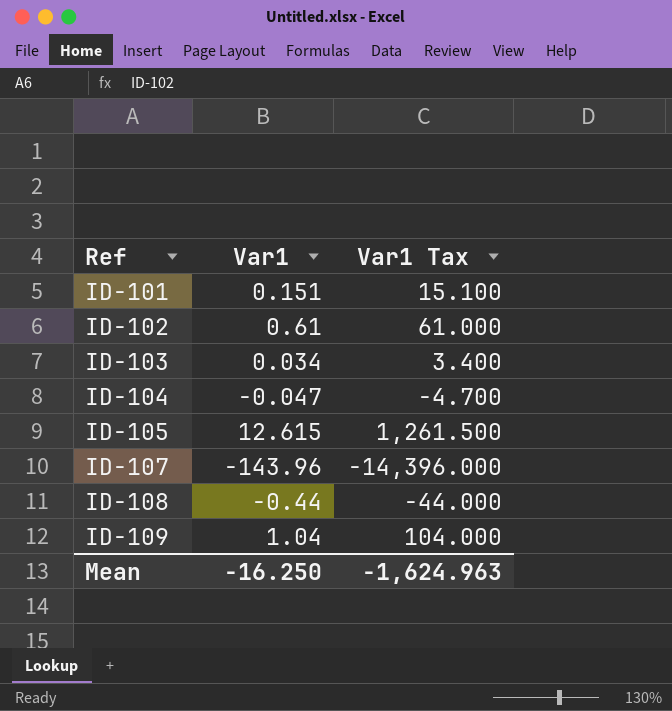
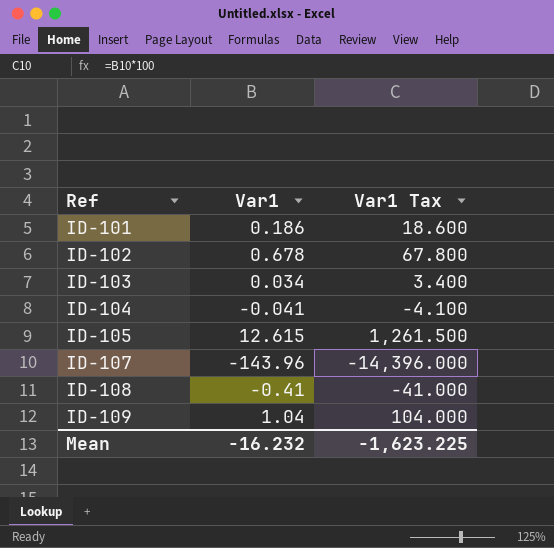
ID-101 | Var1: 0.151 -> 0.186
ID-101 | Var1 Tax: 15.100 -> 18.600
ID-102 | Var1: 0.61 -> 0.678
ID-102 | Var1 Tax: 61.000 -> 67.800
ID-104 | Var1: -0.047 -> -0.041
ID-104 | Var1 Tax: -4.700 -> -4.100
ID-108 | Var1: -0.44 -> -0.41
ID-108 | Var1 Tax: -44.000 -> -41.000
Mean | Var1: -16.250 -> -16.232
Mean | Var1 Tax: -1,624.963 -> -1,623.225

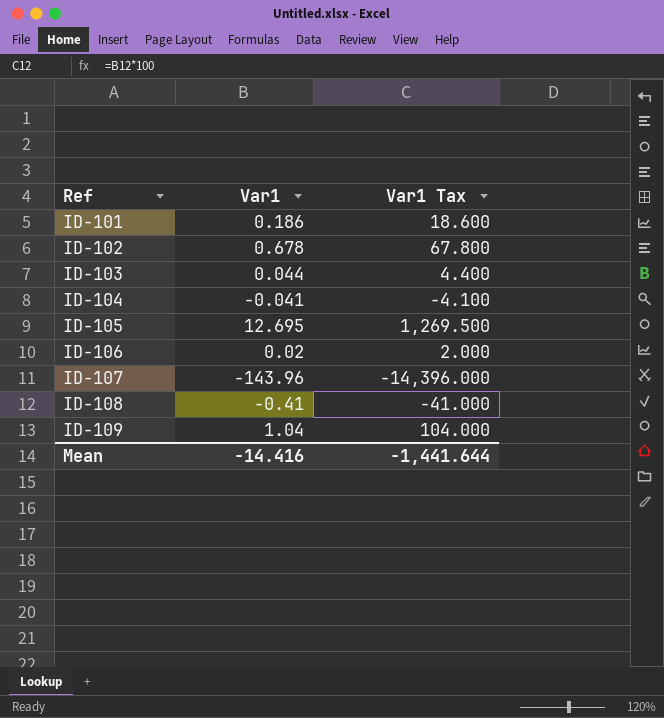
ID-103 | Var1: 0.034 -> 0.044
ID-103 | Var1 Tax: 3.400 -> 4.400
ID-105 | Var1: 12.615 -> 12.695
ID-105 | Var1 Tax: 1,261.500 -> 1,269.500
row ID-106: none -> 0.02 | 2.000
Mean | Var1: -16.232 -> -14.416
Mean | Var1 Tax: -1,623.225 -> -1,441.644

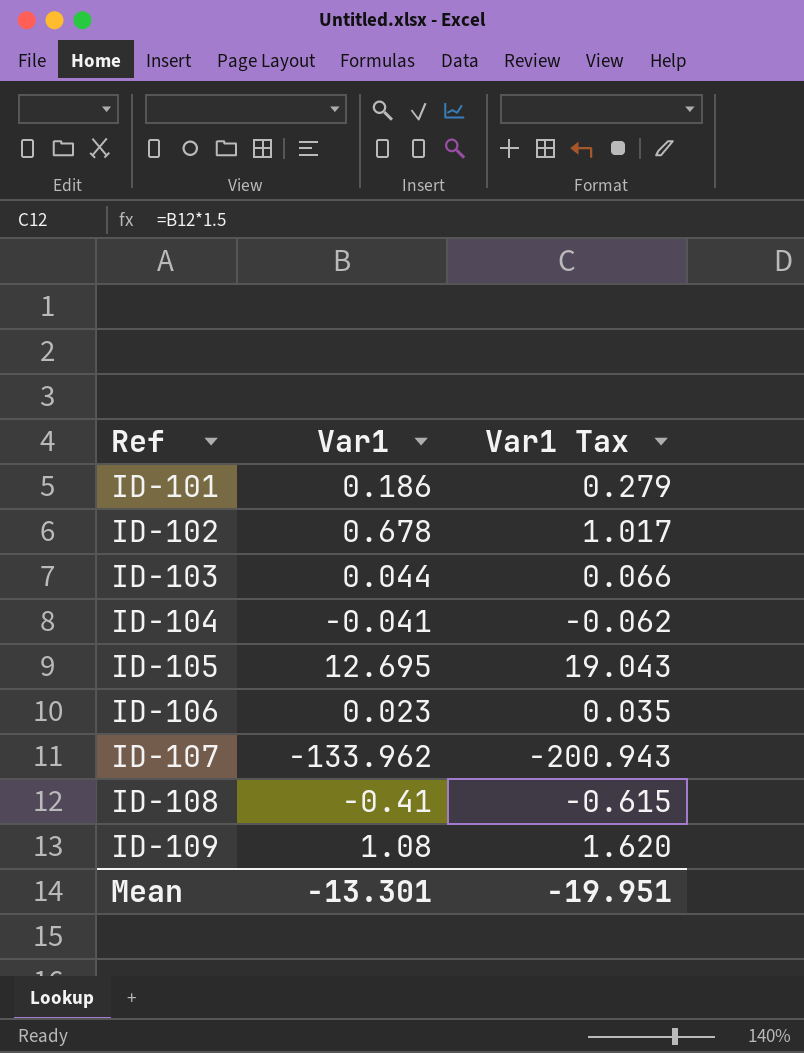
column Var1 Tax | formula: [Var1] * 100 -> [Var1] * 1.5
ID-106 | Var1: 0.02 -> 0.023
ID-107 | Var1: -143.96 -> -133.962
ID-109 | Var1: 1.04 -> 1.08
Mean | Var1: -14.416 -> -13.301
Mean | Var1 Tax: -1,441.644 -> -19.951

